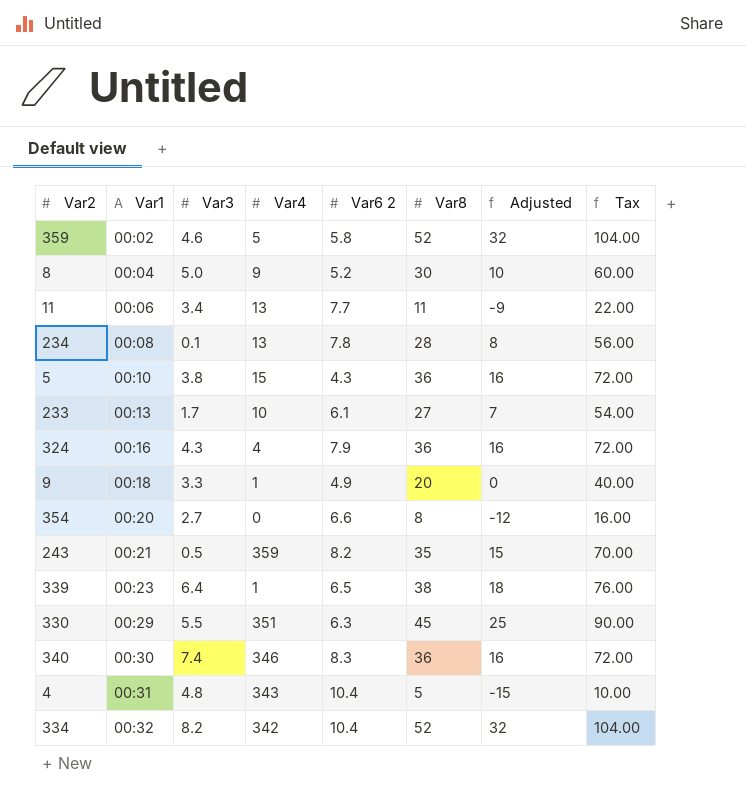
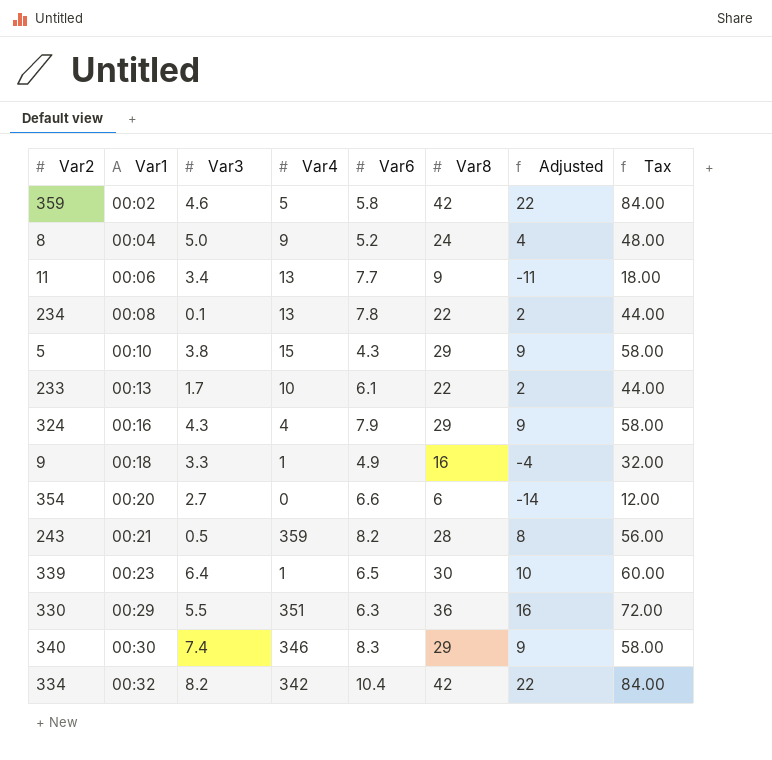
column name: Var6 2 -> Var6
row 4: 00:31 | 4.8 | 343 | 10.4 | 5 | -15 | 10.00 -> none
359 | Var8: 52 -> 42
359 | Adjusted: 32 -> 22
359 | Tax: 104.00 -> 84.00
8 | Var8: 30 -> 24
8 | Adjusted: 10 -> 4
8 | Tax: 60.00 -> 48.00
11 | Var8: 11 -> 9
11 | Adjusted: -9 -> -11
11 | Tax: 22.00 -> 18.00
234 | Var8: 28 -> 22
234 | Adjusted: 8 -> 2
234 | Tax: 56.00 -> 44.00
5 | Var8: 36 -> 29
5 | Adjusted: 16 -> 9
5 | Tax: 72.00 -> 58.00
233 | Var8: 27 -> 22
233 | Adjusted: 7 -> 2
233 | Tax: 54.00 -> 44.00
324 | Var8: 36 -> 29
324 | Adjusted: 16 -> 9
324 | Tax: 72.00 -> 58.00
9 | Var8: 20 -> 16
9 | Adjusted: 0 -> -4
9 | Tax: 40.00 -> 32.00
354 | Var8: 8 -> 6
354 | Adjusted: -12 -> -14
354 | Tax: 16.00 -> 12.00
243 | Var8: 35 -> 28
243 | Adjusted: 15 -> 8
243 | Tax: 70.00 -> 56.00
339 | Var8: 38 -> 30
339 | Adjusted: 18 -> 10
339 | Tax: 76.00 -> 60.00
330 | Var8: 45 -> 36
330 | Adjusted: 25 -> 16
330 | Tax: 90.00 -> 72.00
340 | Var8: 36 -> 29
340 | Adjusted: 16 -> 9
340 | Tax: 72.00 -> 58.00
334 | Var8: 52 -> 42
334 | Adjusted: 32 -> 22
334 | Tax: 104.00 -> 84.00

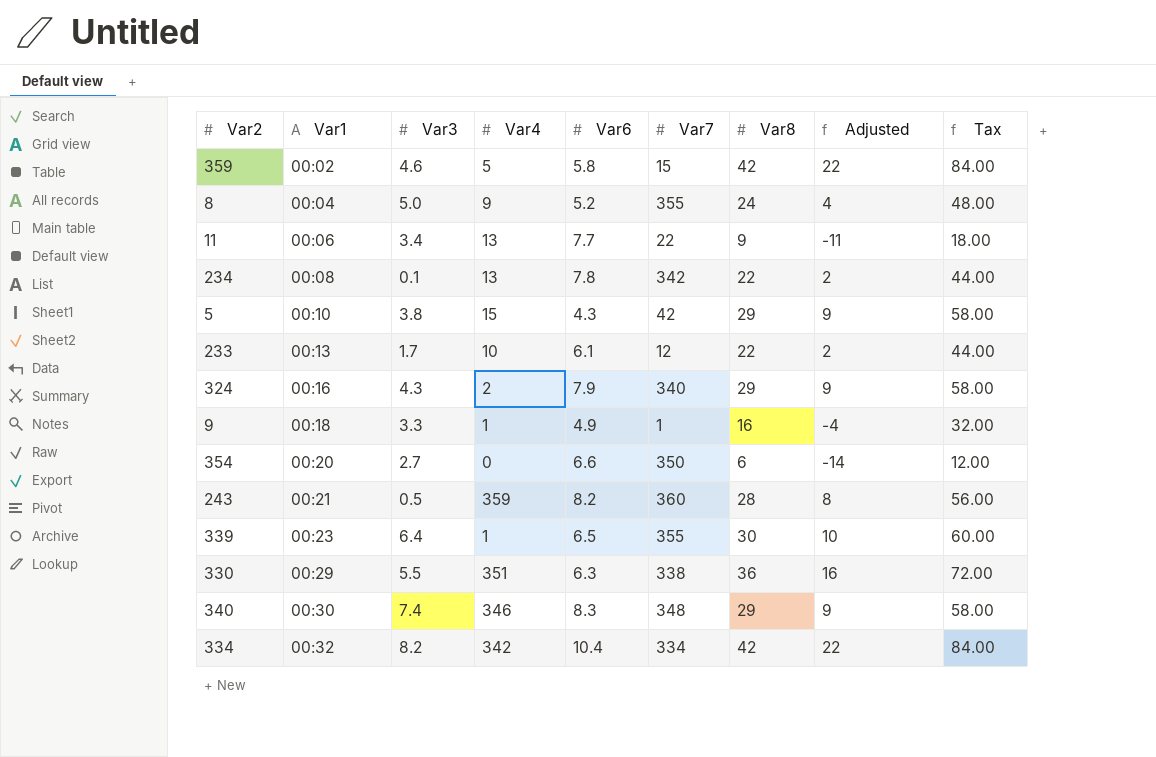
column Var7 | position: none -> 6
324 | Var4: 4 -> 2

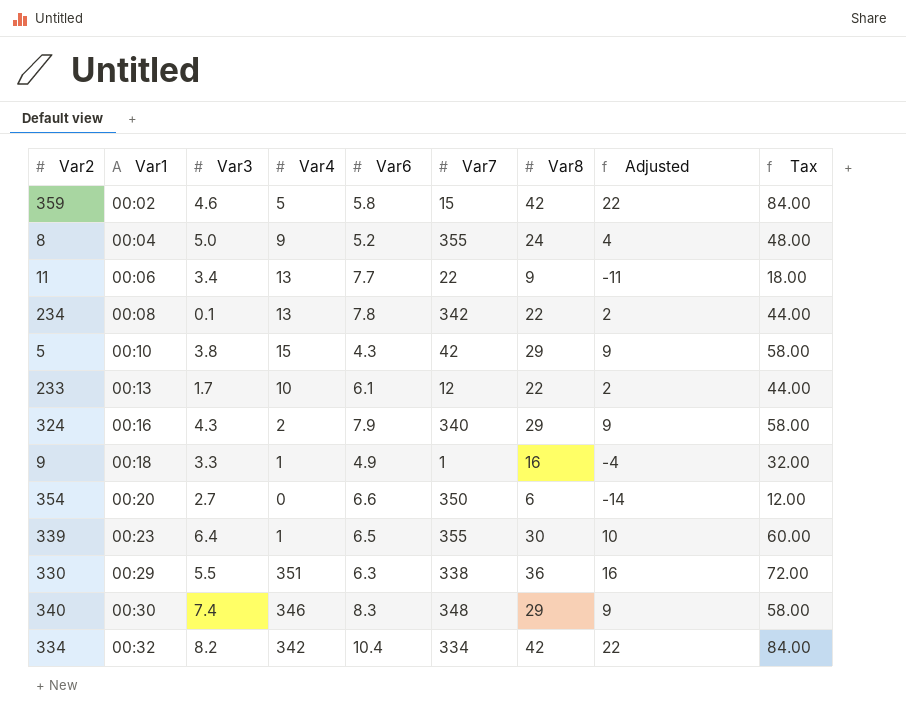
row 243: 00:21 | 0.5 | 359 | 8.2 | 360 | 28 | 8 | 56.00 -> none

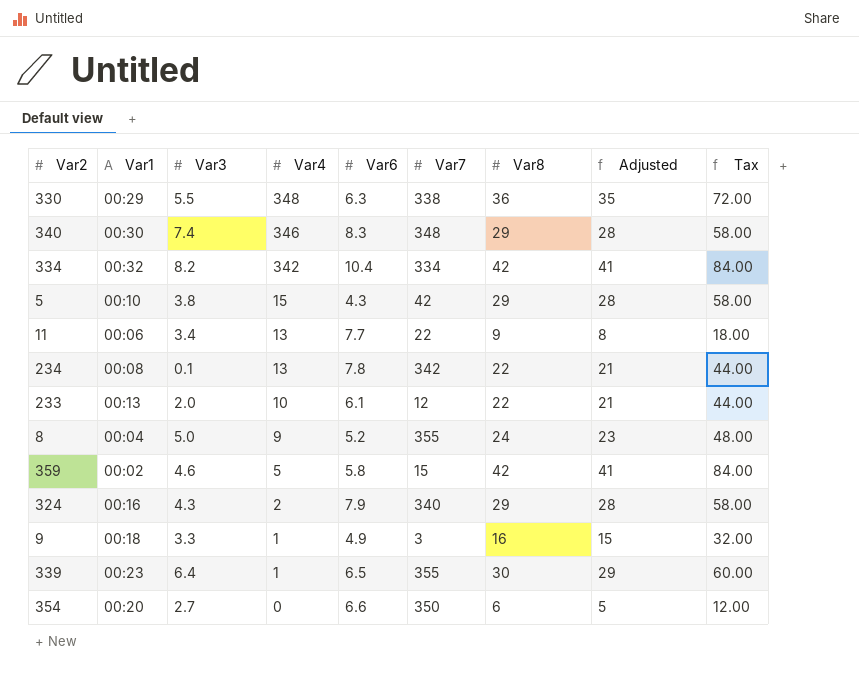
row order: Var1 ascending -> Var4 descending
column Adjusted | formula: [Var8] - 20 -> [Var8] - 1
330 | Var4: 351 -> 348
233 | Var3: 1.7 -> 2.0
9 | Var7: 1 -> 3

